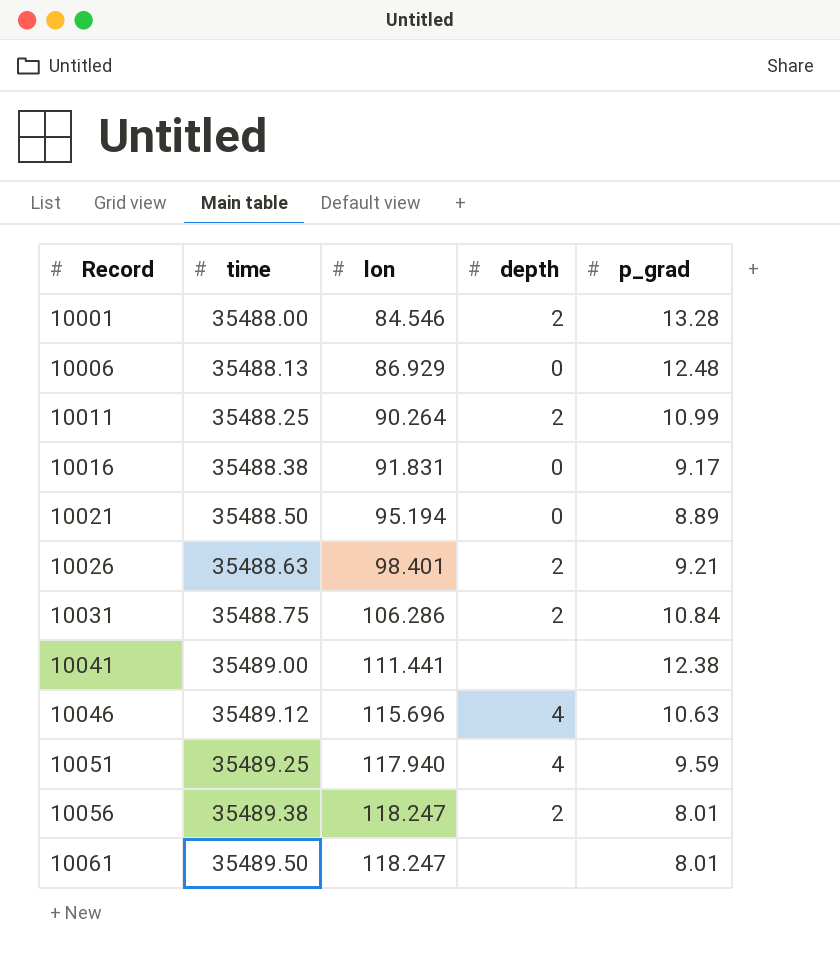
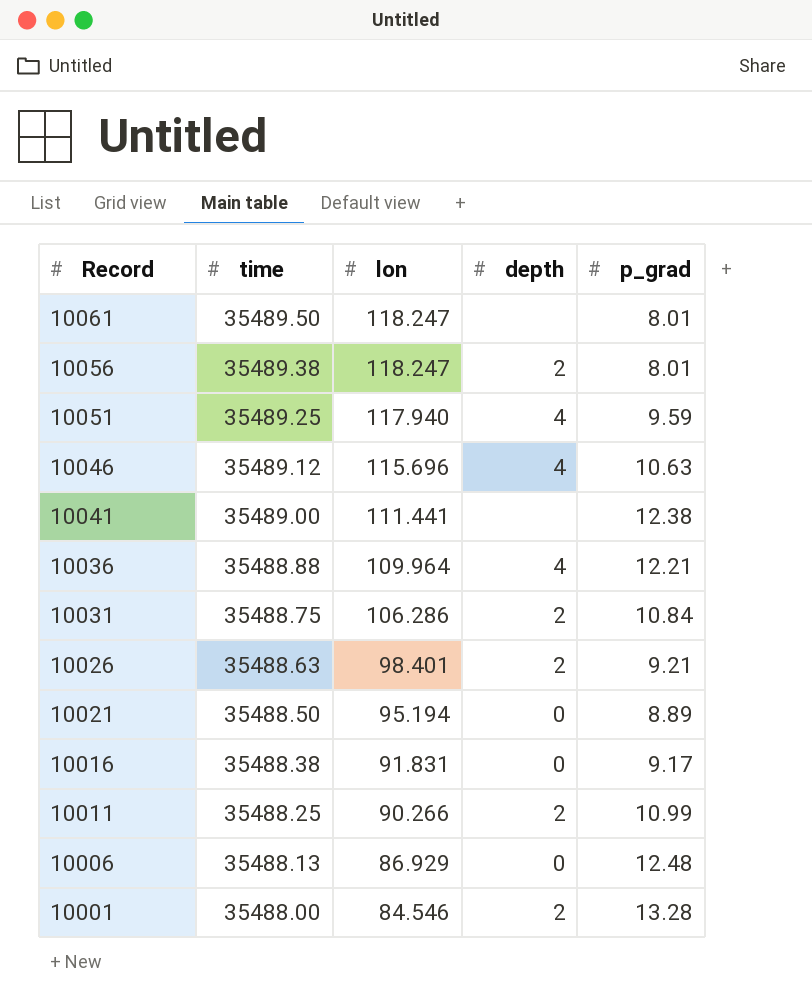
row order: Record ascending -> Record descending
row 10036: none -> 35488.88 | 109.964 | 4 | 12.21
10011 | lon: 90.264 -> 90.266

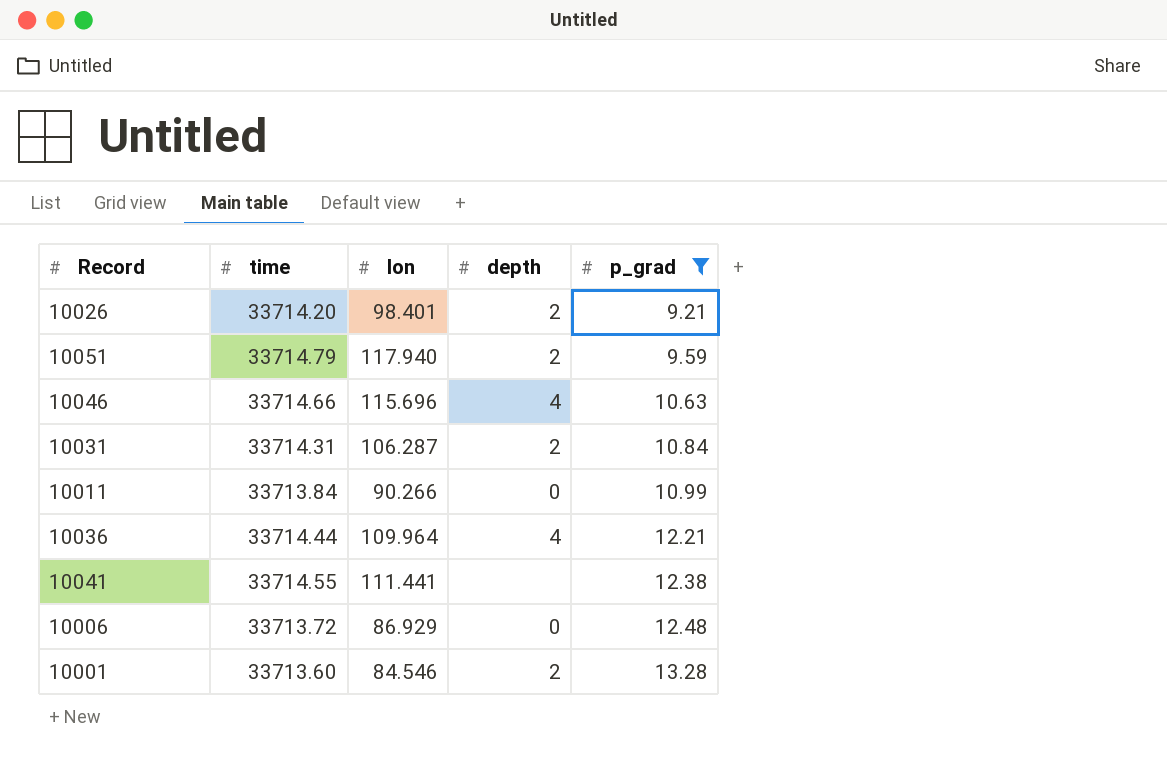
filter: none -> p_grad >= 9.21
row order: Record descending -> p_grad ascending
10026 | time: 35488.63 -> 33714.20
10051 | time: 35489.25 -> 33714.79
10051 | depth: 4 -> 2
10046 | time: 35489.12 -> 33714.66
10031 | time: 35488.75 -> 33714.31
10031 | lon: 106.286 -> 106.287
10011 | time: 35488.25 -> 33713.84
10011 | depth: 2 -> 0
10036 | time: 35488.88 -> 33714.44
10041 | time: 35489.00 -> 33714.55
10006 | time: 35488.13 -> 33713.72
10001 | time: 35488.00 -> 33713.60

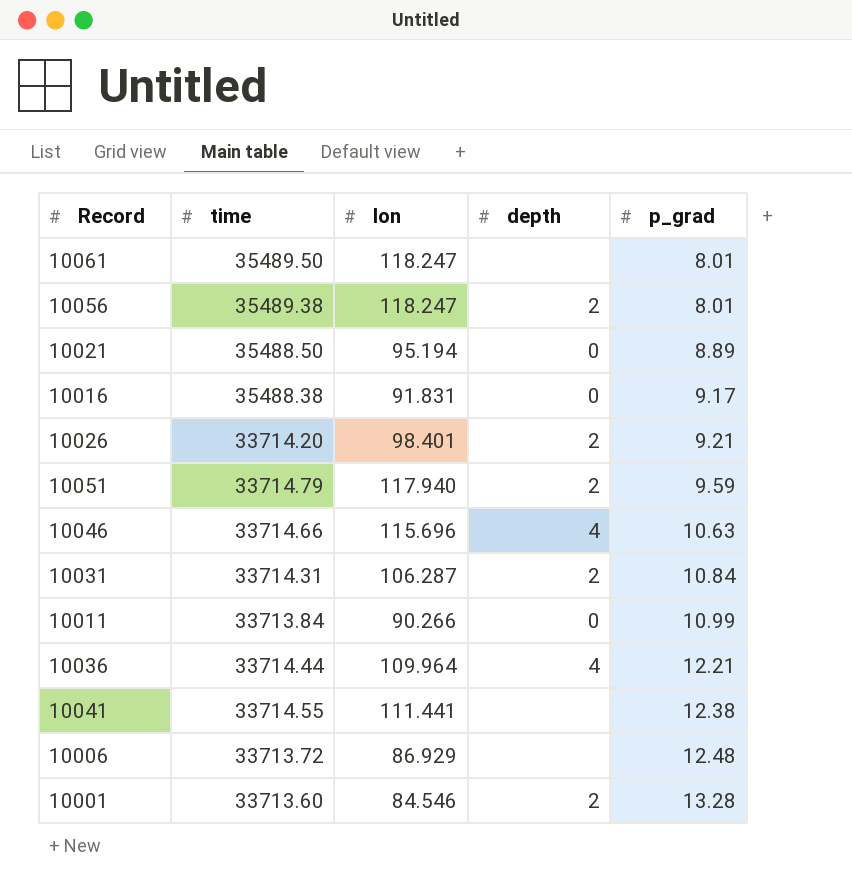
filter: p_grad >= 9.21 -> none
10006 | depth: 0 -> none

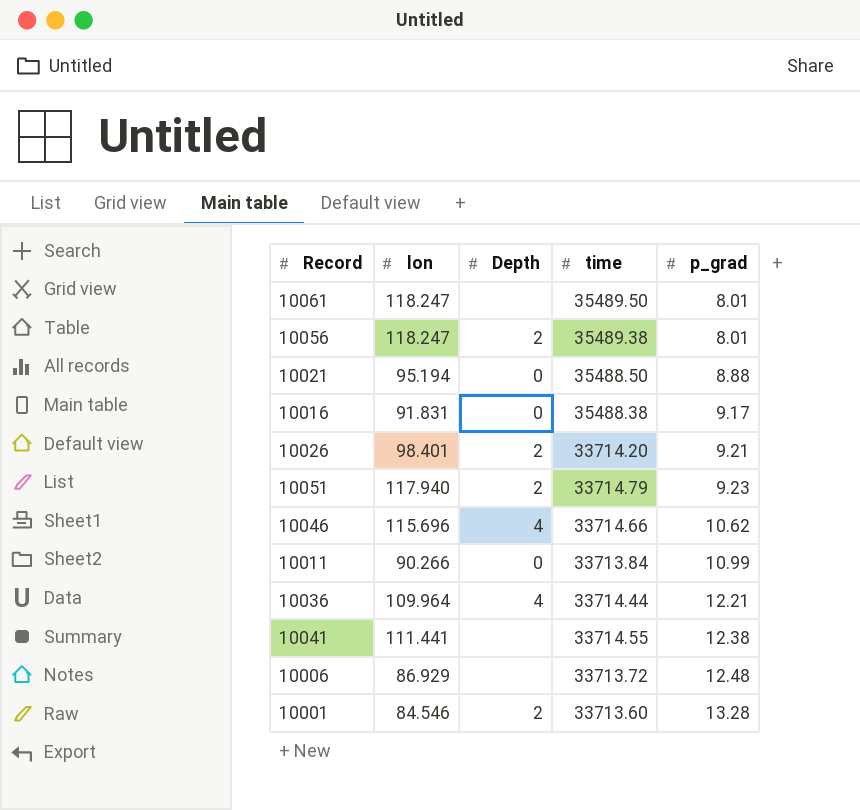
column name: depth -> Depth
column time | position: 2 -> 4
row 10031: 33714.31 | 106.287 | 2 | 10.84 -> none
10021 | p_grad: 8.89 -> 8.88
10051 | p_grad: 9.59 -> 9.23
10046 | p_grad: 10.63 -> 10.62

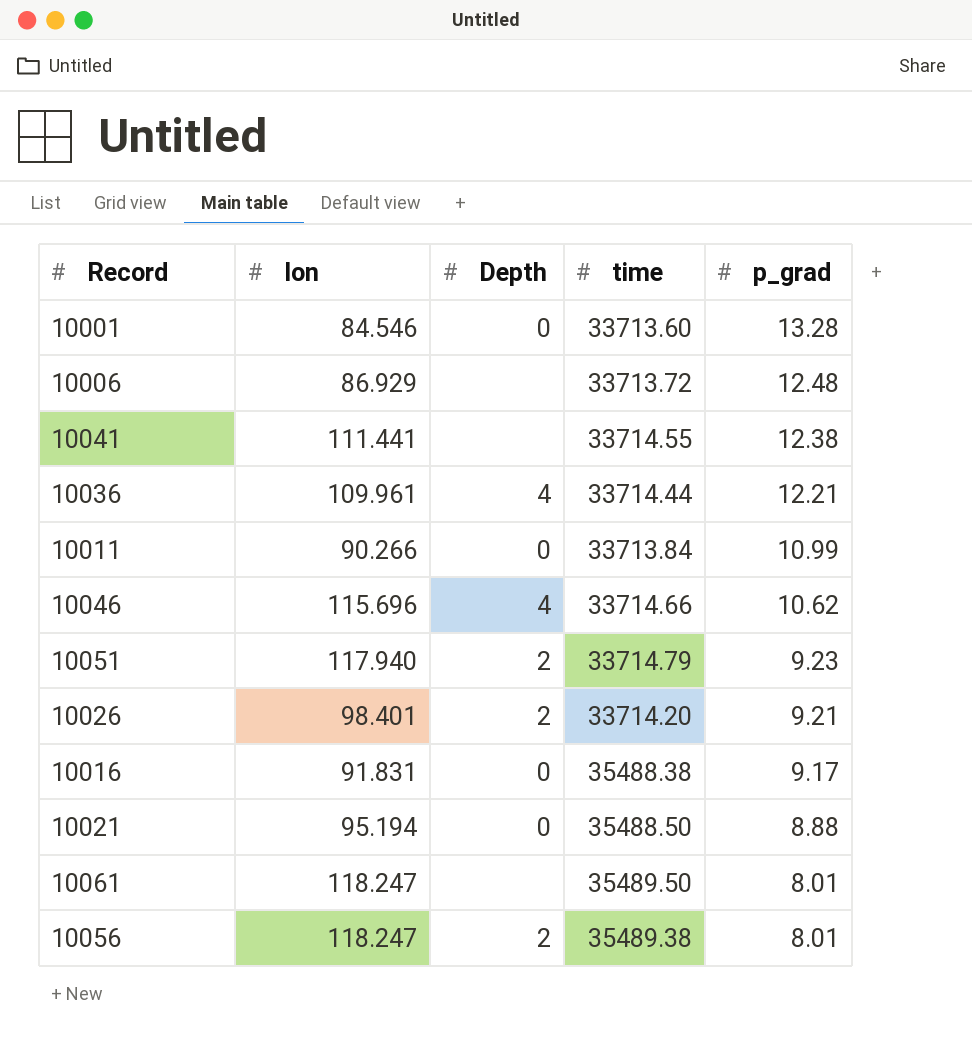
row order: p_grad ascending -> p_grad descending
10001 | Depth: 2 -> 0
10036 | lon: 109.964 -> 109.961

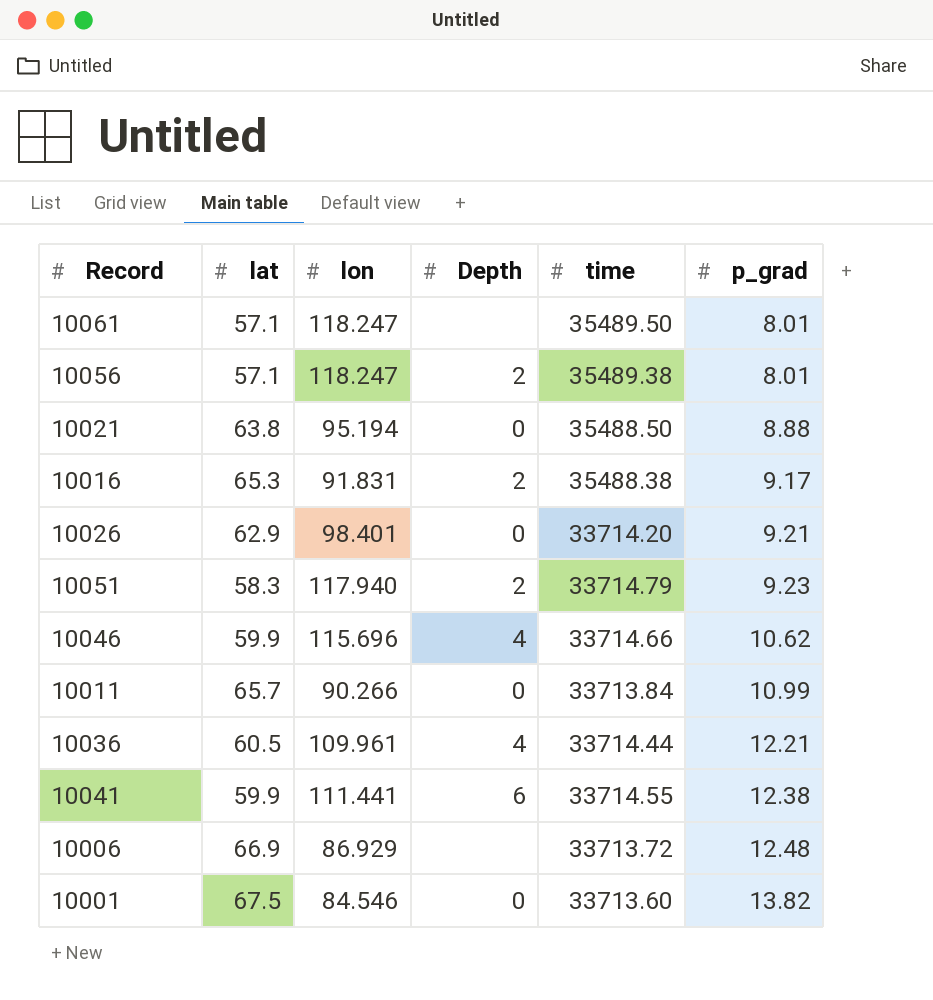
row order: p_grad descending -> p_grad ascending
column lat | position: none -> 2
10016 | Depth: 0 -> 2
10026 | Depth: 2 -> 0
10041 | Depth: none -> 6
10001 | p_grad: 13.28 -> 13.82

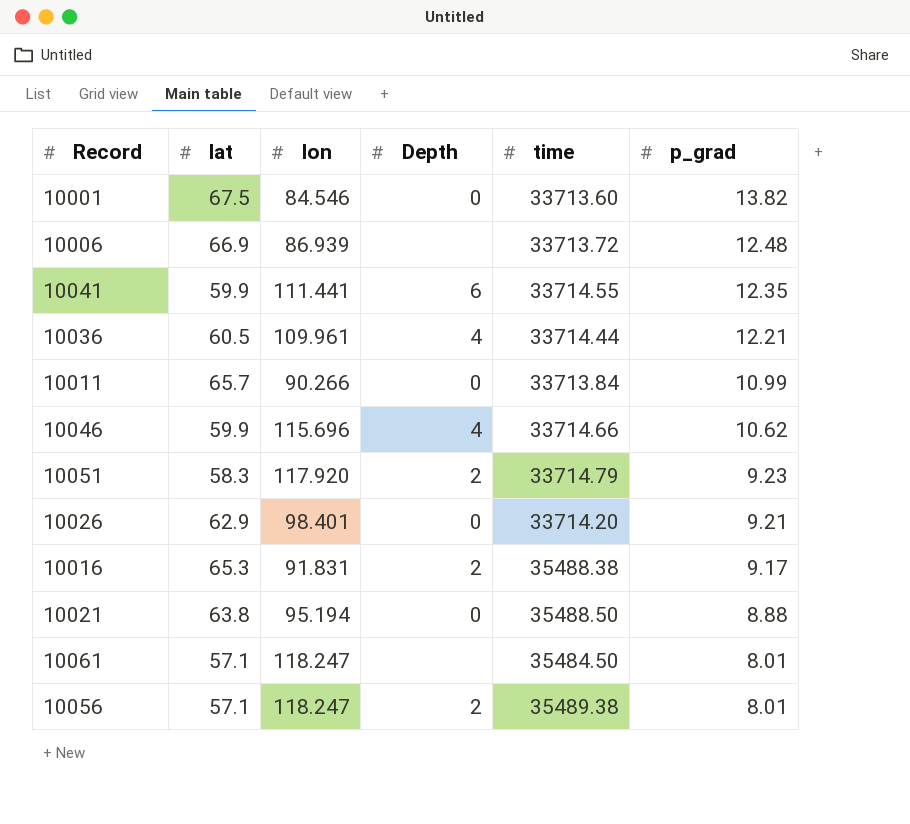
row order: p_grad ascending -> p_grad descending
10006 | lon: 86.929 -> 86.939
10041 | p_grad: 12.38 -> 12.35
10051 | lon: 117.940 -> 117.920
10061 | time: 35489.50 -> 35484.50

